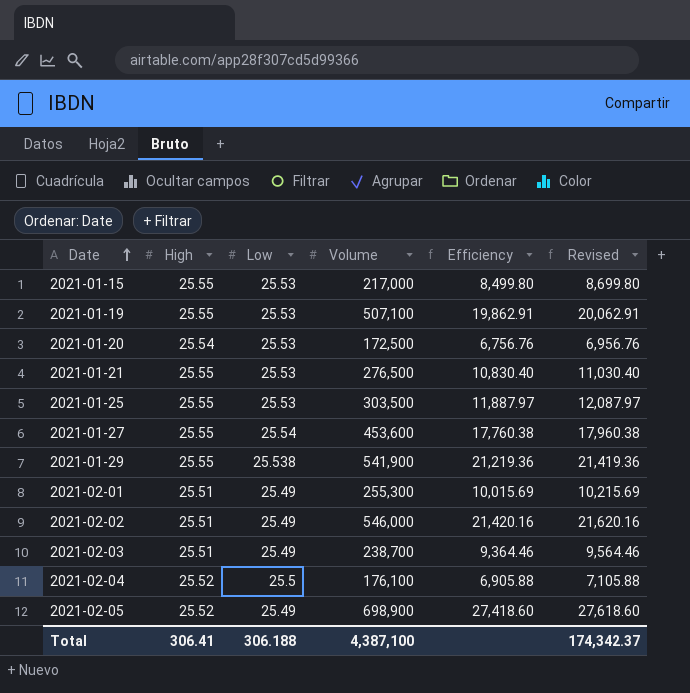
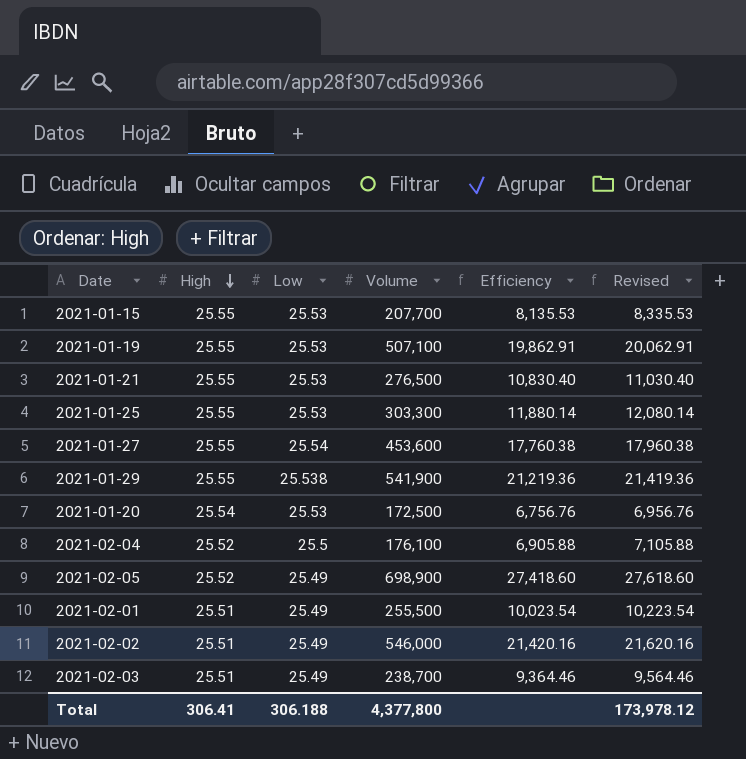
row order: Date ascending -> High descending
2021-01-15 | Volume: 217,000 -> 207,700
2021-01-15 | Efficiency: 8,499.80 -> 8,135.53
2021-01-15 | Revised: 8,699.80 -> 8,335.53
2021-01-25 | Volume: 303,500 -> 303,300
2021-01-25 | Efficiency: 11,887.97 -> 11,880.14
2021-01-25 | Revised: 12,087.97 -> 12,080.14
2021-02-01 | Volume: 255,300 -> 255,500
2021-02-01 | Efficiency: 10,015.69 -> 10,023.54
2021-02-01 | Revised: 10,215.69 -> 10,223.54
Total | Volume: 4,387,100 -> 4,377,800
Total | Revised: 174,342.37 -> 173,978.12

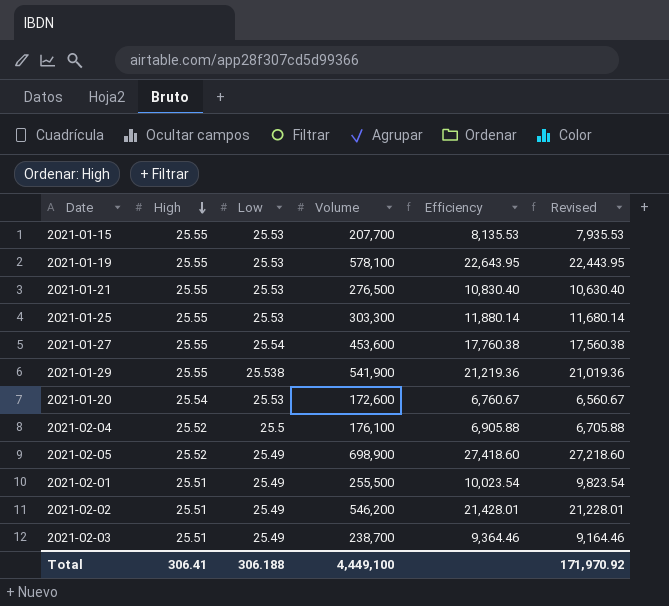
column Revised | formula: [Efficiency] + 200 -> [Efficiency] - 200
2021-01-19 | Volume: 507,100 -> 578,100
2021-01-19 | Efficiency: 19,862.91 -> 22,643.95
2021-01-20 | Volume: 172,500 -> 172,600
2021-01-20 | Efficiency: 6,756.76 -> 6,760.67
2021-02-02 | Volume: 546,000 -> 546,200
2021-02-02 | Efficiency: 21,420.16 -> 21,428.01
Total | Volume: 4,377,800 -> 4,449,100
Total | Revised: 173,978.12 -> 171,970.92

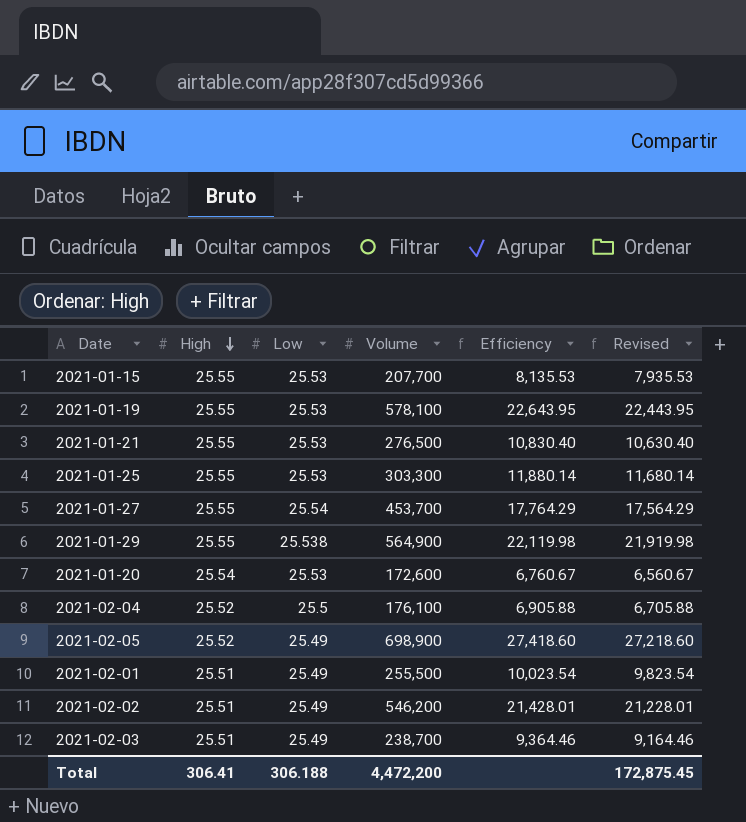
2021-01-27 | Volume: 453,600 -> 453,700
2021-01-27 | Efficiency: 17,760.38 -> 17,764.29
2021-01-27 | Revised: 17,560.38 -> 17,564.29
2021-01-29 | Volume: 541,900 -> 564,900
2021-01-29 | Efficiency: 21,219.36 -> 22,119.98
2021-01-29 | Revised: 21,019.36 -> 21,919.98
Total | Volume: 4,449,100 -> 4,472,200
Total | Revised: 171,970.92 -> 172,875.45

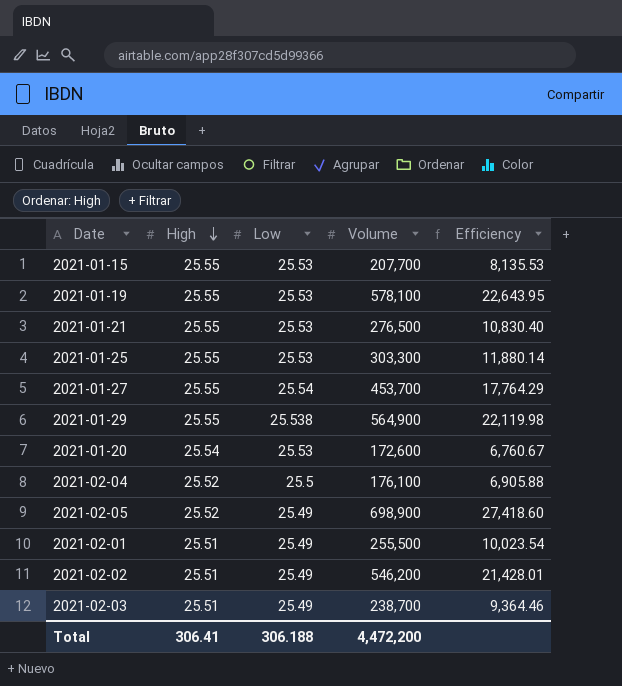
column Revised | formula: [Efficiency] - 200 -> none

